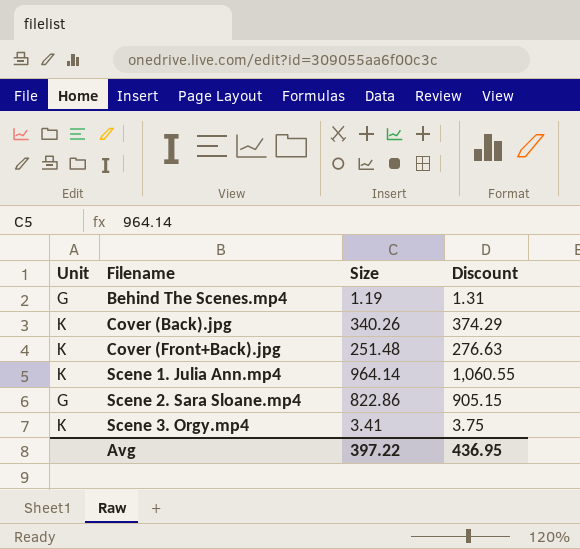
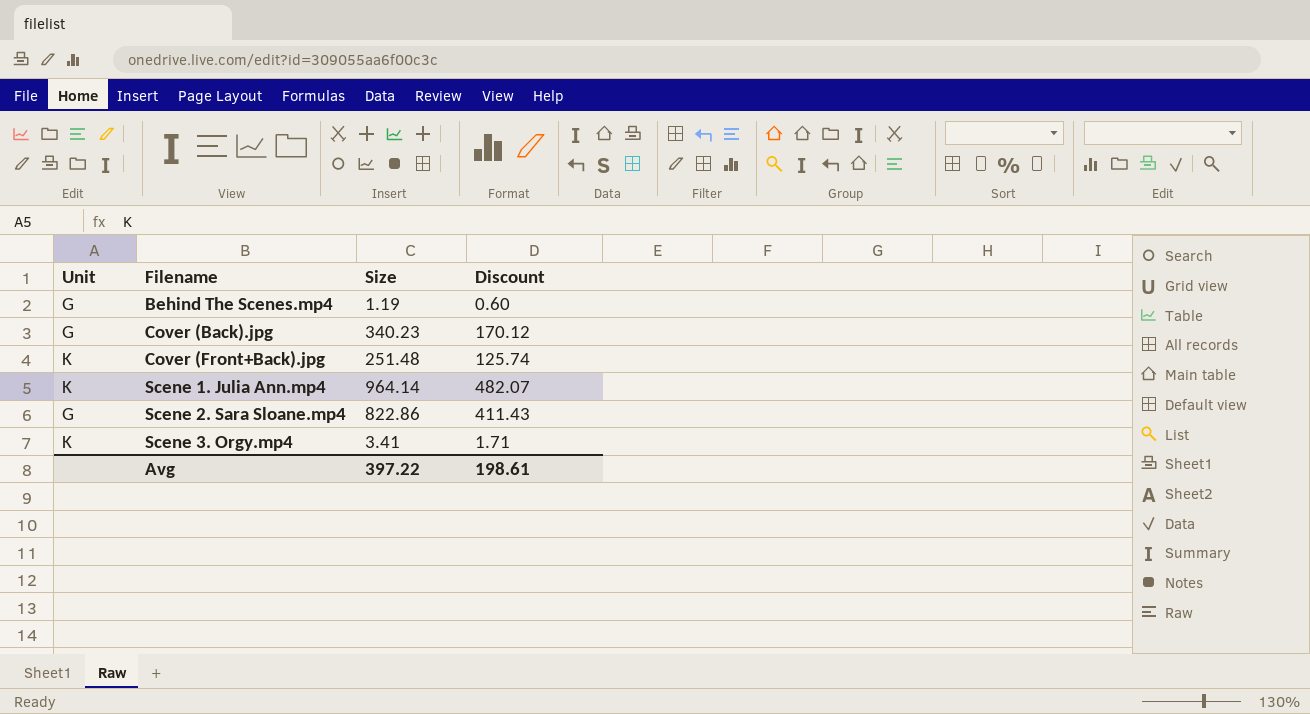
column Discount | formula: [Size] * 1.1 -> [Size] * 0.5
Cover (Back).jpg | Unit: K -> G
Cover (Back).jpg | Size: 340.26 -> 340.23
Avg | Discount: 436.95 -> 198.61

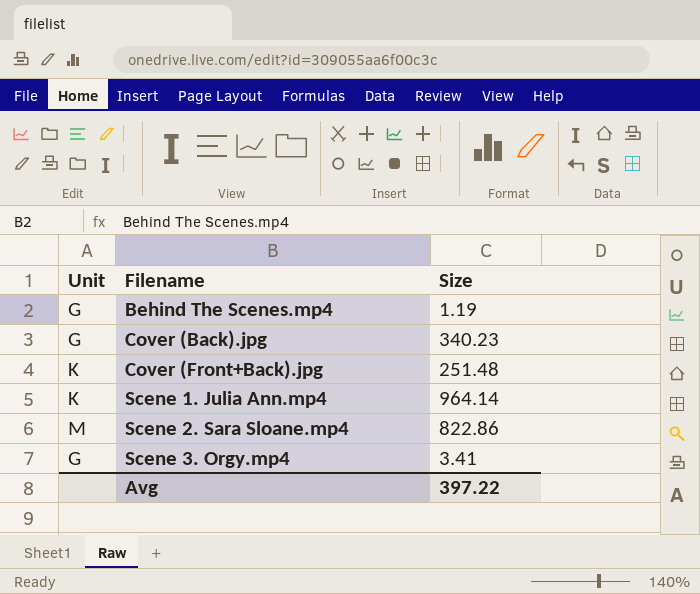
column Discount | formula: [Size] * 0.5 -> none
Scene 2. Sara Sloane.mp4 | Unit: G -> M
Scene 3. Orgy.mp4 | Unit: K -> G

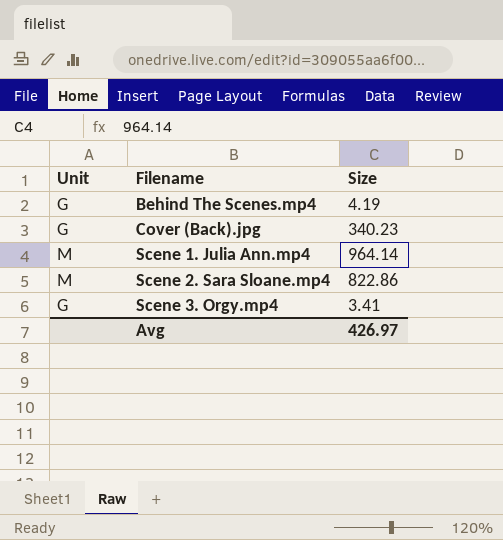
row Cover (Front+Back).jpg: K | 251.48 -> none
Behind The Scenes.mp4 | Size: 1.19 -> 4.19
Scene 1. Julia Ann.mp4 | Unit: K -> M
Avg | Size: 397.22 -> 426.97

